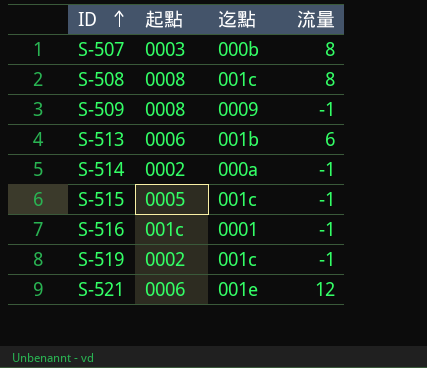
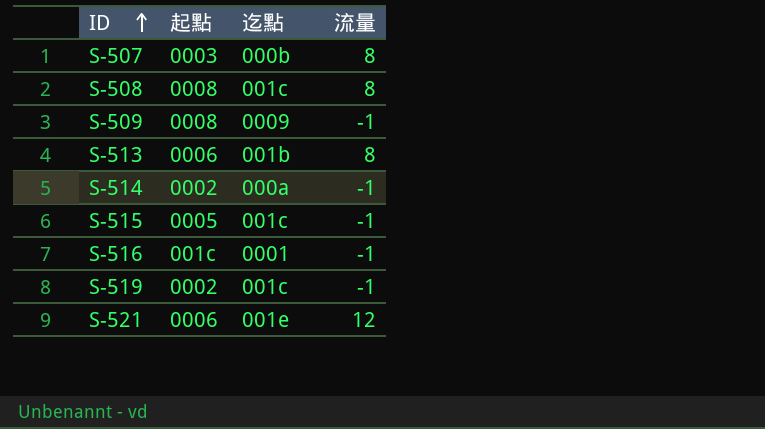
S-513 | 流量: 6 -> 8

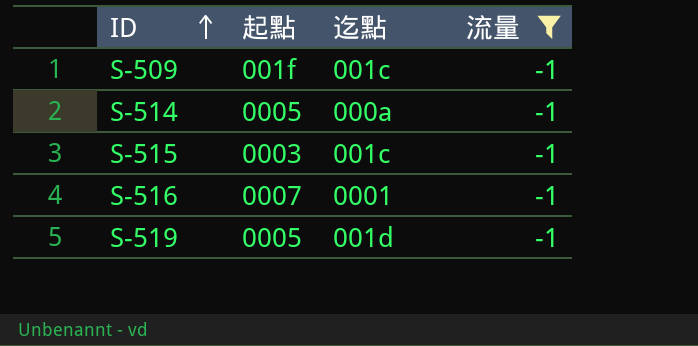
filter: none -> 流量 = -1
S-509 | 起點: 0008 -> 001f
S-509 | 迄點: 0009 -> 001c
S-514 | 起點: 0002 -> 0005
S-515 | 起點: 0005 -> 0003
S-516 | 起點: 001c -> 0007
S-519 | 起點: 0002 -> 0005
S-519 | 迄點: 001c -> 001d

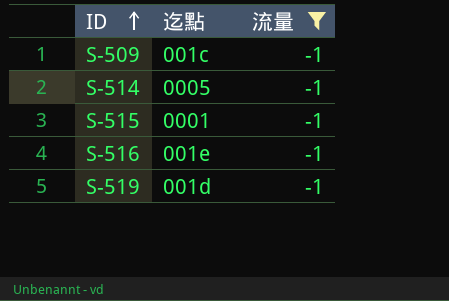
column 起點 | position: 2 -> none
S-514 | 迄點: 000a -> 0005
S-515 | 迄點: 001c -> 0001
S-516 | 迄點: 0001 -> 001e

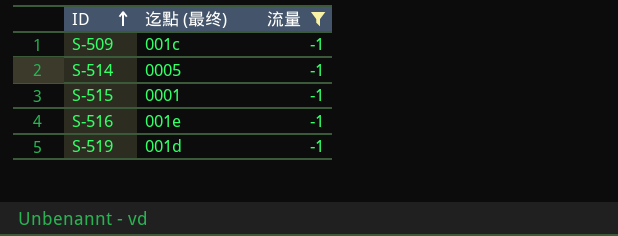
column name: 迄點 -> 迄點 (最终)

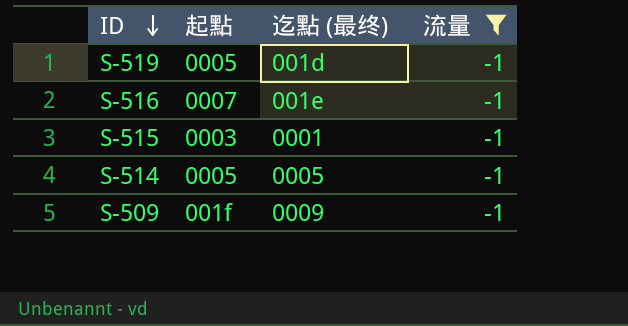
row order: ID ascending -> ID descending
column 起點 | position: none -> 2
S-509 | 迄點 (最终): 001c -> 0009

